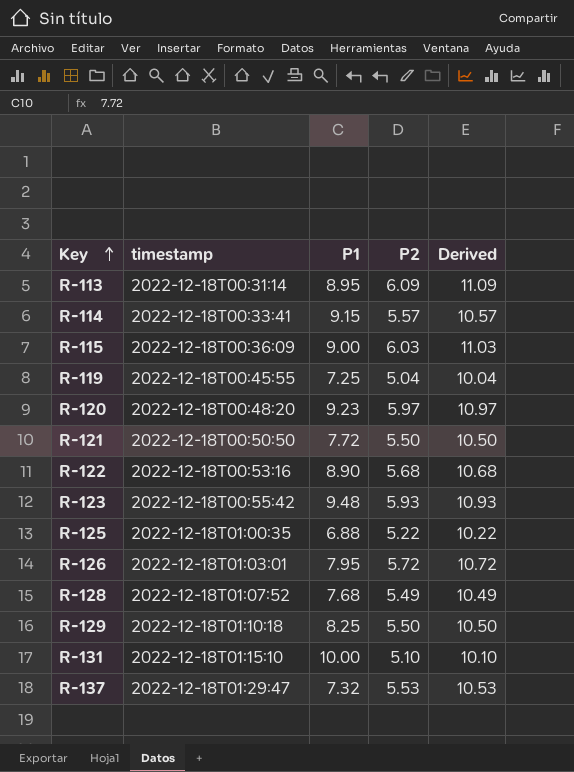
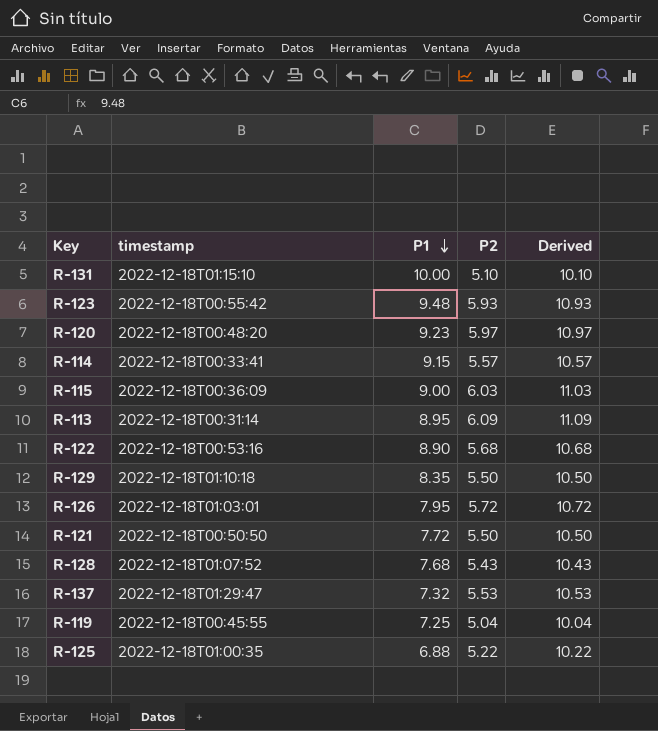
row order: Key ascending -> P1 descending
R-129 | P1: 8.25 -> 8.35
R-128 | P2: 5.49 -> 5.43
R-128 | Derived: 10.49 -> 10.43

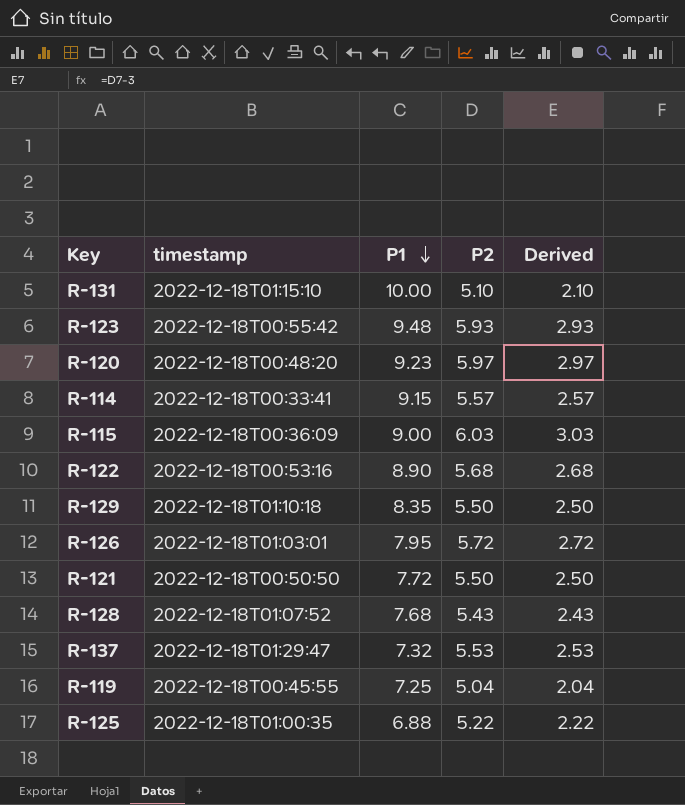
column Derived | formula: [P2] + 5 -> [P2] - 3
row R-113: 2022-12-18T00:31:14 | 8.95 | 6.09 | 11.09 -> none

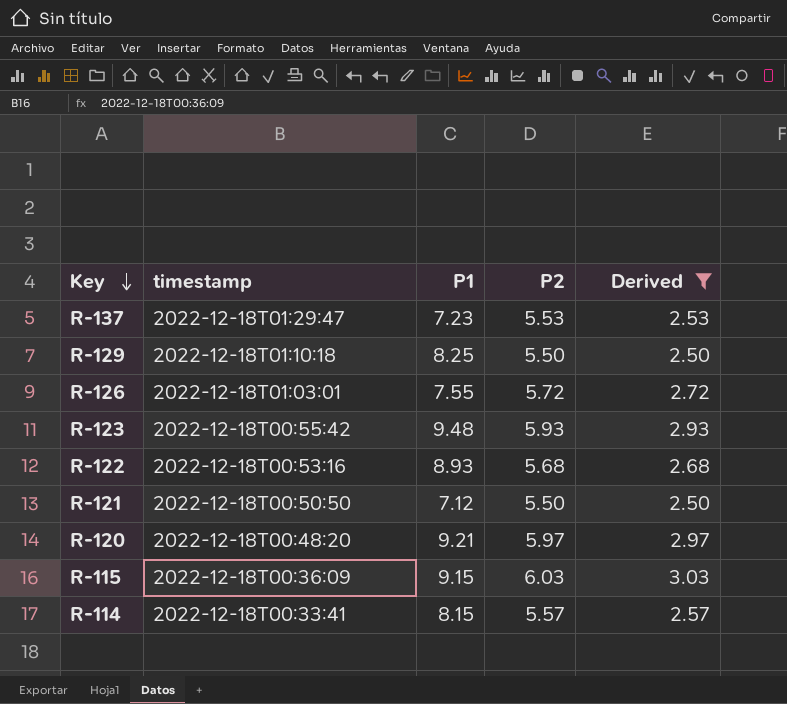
filter: none -> Derived >= 2.50
row order: P1 descending -> Key descending
R-137 | P1: 7.32 -> 7.23
R-129 | P1: 8.35 -> 8.25
R-126 | P1: 7.95 -> 7.55
R-122 | P1: 8.90 -> 8.93
R-121 | P1: 7.72 -> 7.12
R-120 | P1: 9.23 -> 9.21
R-115 | P1: 9.00 -> 9.15
R-114 | P1: 9.15 -> 8.15

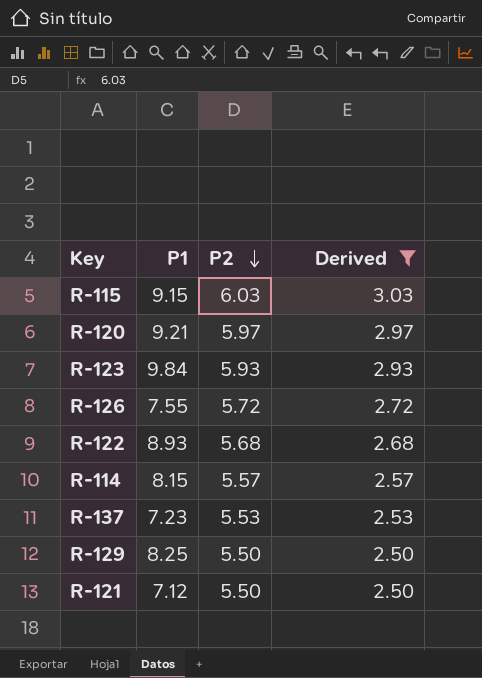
row order: Key descending -> P2 descending
column timestamp | position: 2 -> none
R-123 | P1: 9.48 -> 9.84

